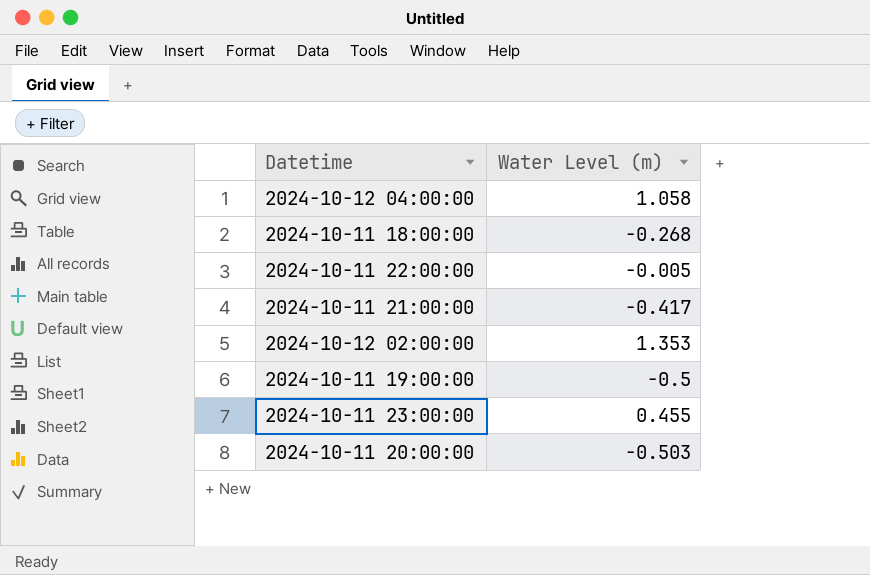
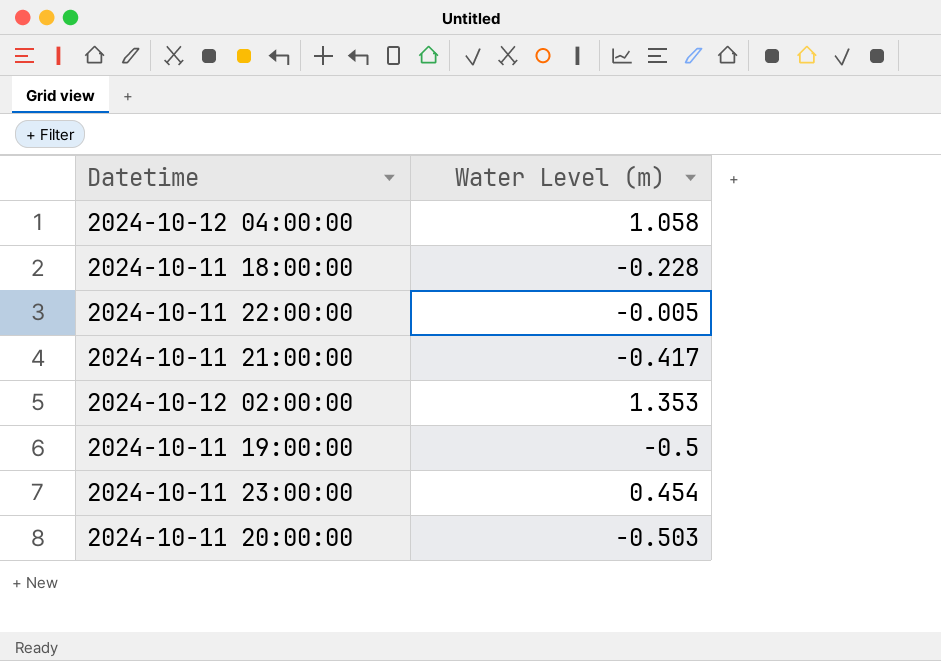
2024-10-11 18:00:00 | Water Level (m): -0.268 -> -0.228
2024-10-11 23:00:00 | Water Level (m): 0.455 -> 0.454

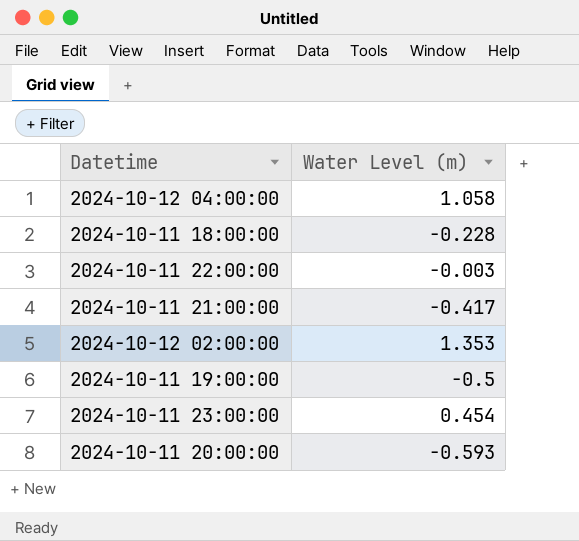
2024-10-11 22:00:00 | Water Level (m): -0.005 -> -0.003
2024-10-11 20:00:00 | Water Level (m): -0.503 -> -0.593

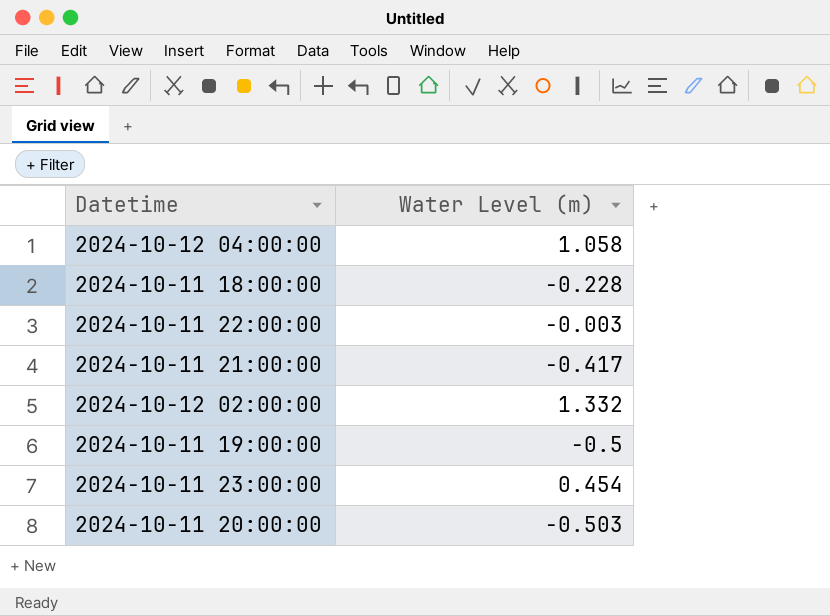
2024-10-12 02:00:00 | Water Level (m): 1.353 -> 1.332
2024-10-11 20:00:00 | Water Level (m): -0.593 -> -0.503

